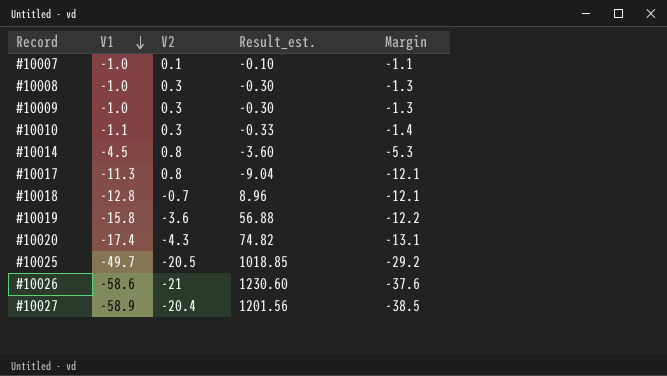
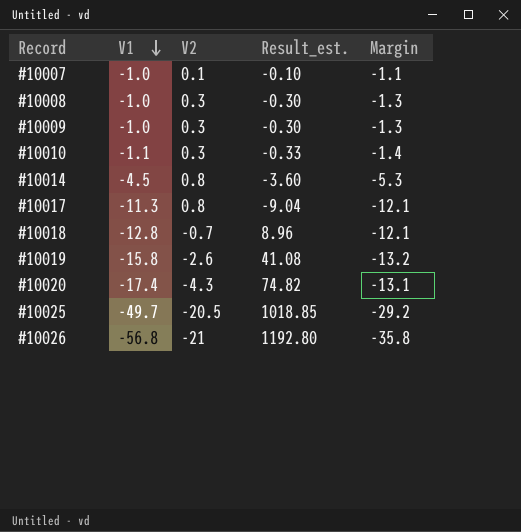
row #10027: -58.9 | -20.4 | 1201.56 | -38.5 -> none
#10019 | V2: -3.6 -> -2.6
#10019 | Result_est.: 56.88 -> 41.08
#10019 | Margin: -12.2 -> -13.2
#10026 | V1: -58.6 -> -56.8
#10026 | Result_est.: 1230.60 -> 1192.80
#10026 | Margin: -37.6 -> -35.8

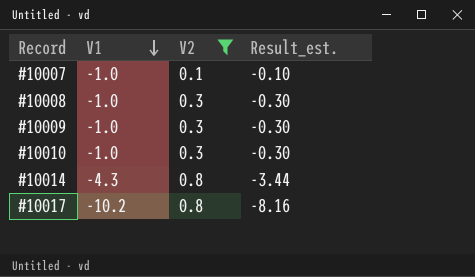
filter: none -> V2 >= 0.1
column Margin | formula: [V1] - [V2] -> none
#10010 | V1: -1.1 -> -1.0
#10010 | Result_est.: -0.33 -> -0.30
#10014 | V1: -4.5 -> -4.3
#10014 | Result_est.: -3.60 -> -3.44
#10017 | V1: -11.3 -> -10.2
#10017 | Result_est.: -9.04 -> -8.16

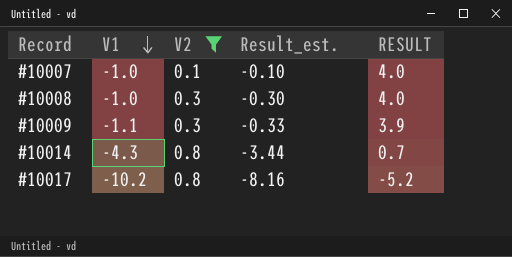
column RESULT | formula: none -> [V1] + 5
row #10010: -1.0 | 0.3 | -0.30 -> none
#10009 | V1: -1.0 -> -1.1
#10009 | Result_est.: -0.30 -> -0.33

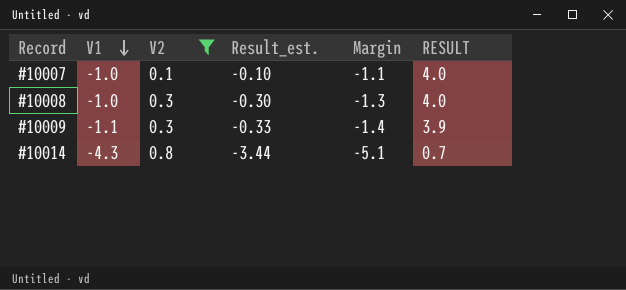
column Margin | formula: none -> [V1] - [V2]
row #10017: -10.2 | 0.8 | -8.16 | -5.2 -> none

